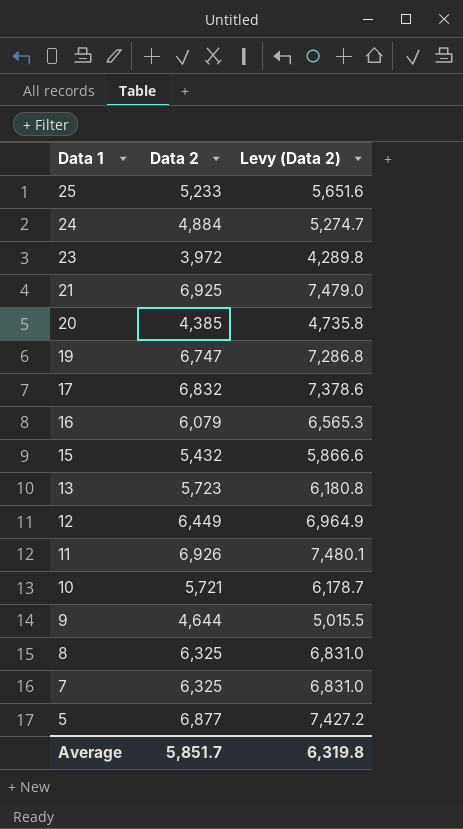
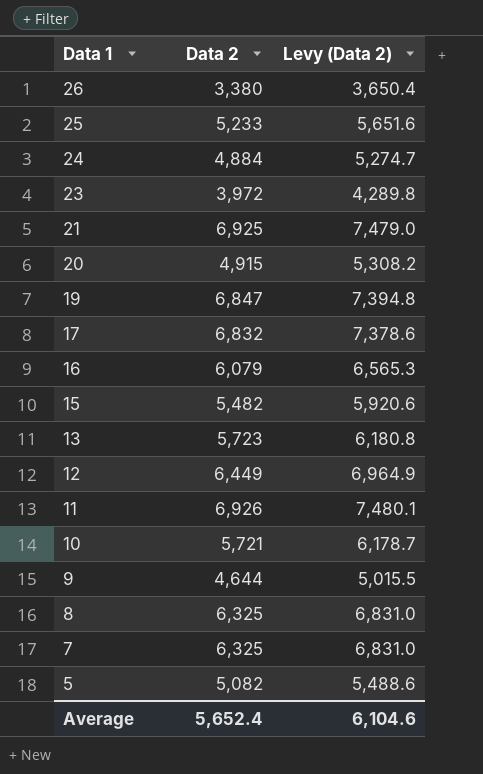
row 26: none -> 3,380 | 3,650.4
20 | Data 2: 4,385 -> 4,915
20 | Levy (Data 2): 4,735.8 -> 5,308.2
19 | Data 2: 6,747 -> 6,847
19 | Levy (Data 2): 7,286.8 -> 7,394.8
15 | Data 2: 5,432 -> 5,482
15 | Levy (Data 2): 5,866.6 -> 5,920.6
5 | Data 2: 6,877 -> 5,082
5 | Levy (Data 2): 7,427.2 -> 5,488.6
Average | Data 2: 5,851.7 -> 5,652.4
Average | Levy (Data 2): 6,319.8 -> 6,104.6

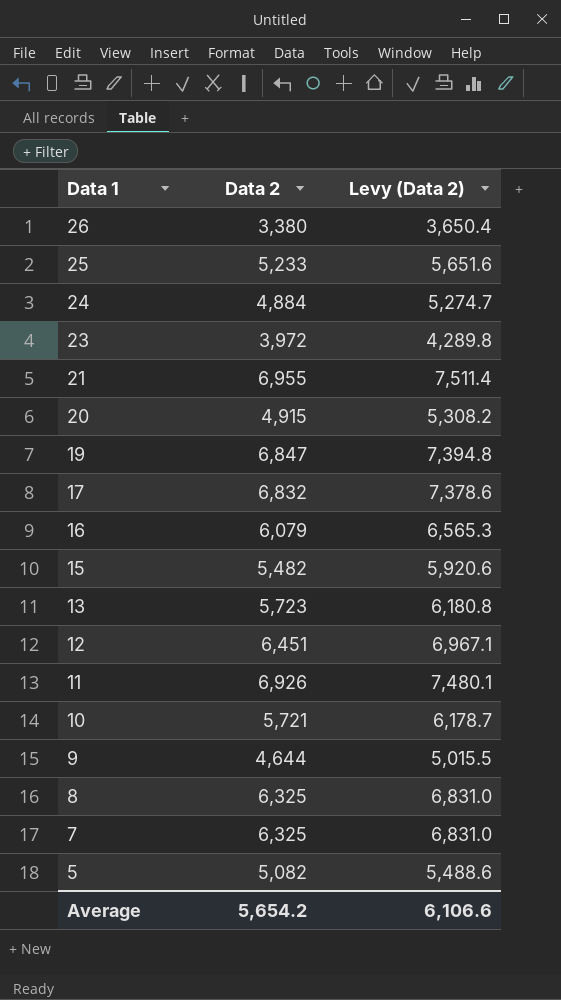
21 | Data 2: 6,925 -> 6,955
21 | Levy (Data 2): 7,479.0 -> 7,511.4
12 | Data 2: 6,449 -> 6,451
12 | Levy (Data 2): 6,964.9 -> 6,967.1
Average | Data 2: 5,652.4 -> 5,654.2
Average | Levy (Data 2): 6,104.6 -> 6,106.6

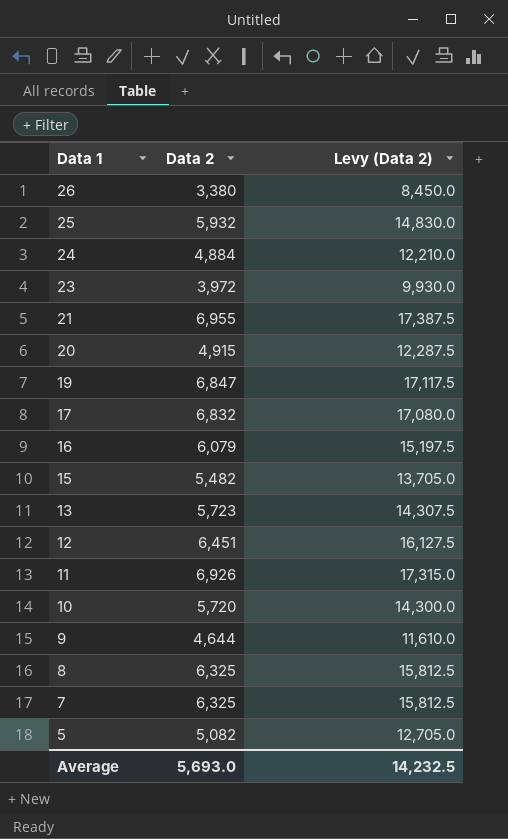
column Levy (Data 2) | formula: [Data 2] * 1.08 -> [Data 2] * 2.5
25 | Data 2: 5,233 -> 5,932
10 | Data 2: 5,721 -> 5,720
Average | Data 2: 5,654.2 -> 5,693.0
Average | Levy (Data 2): 6,106.6 -> 14,232.5

